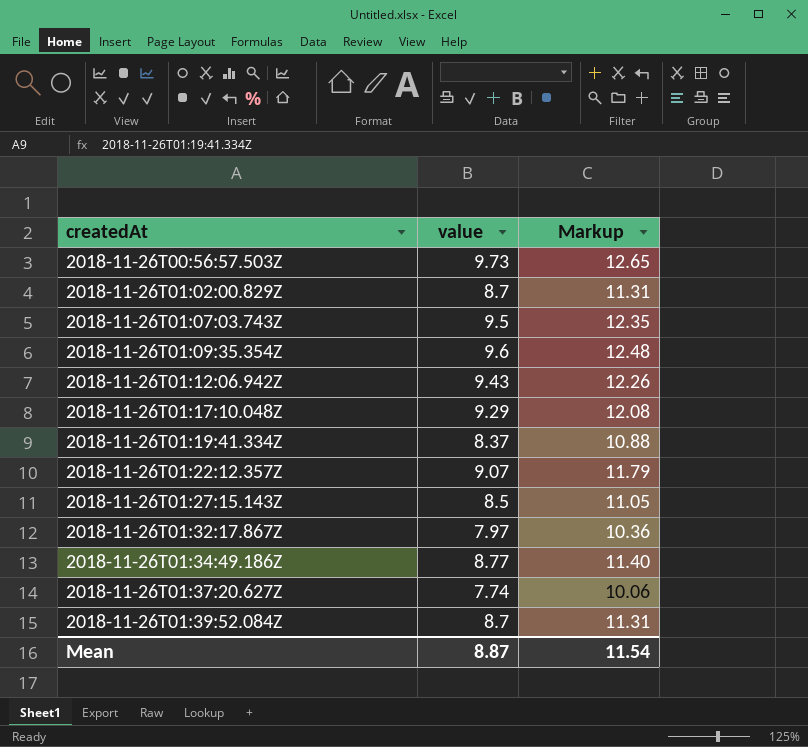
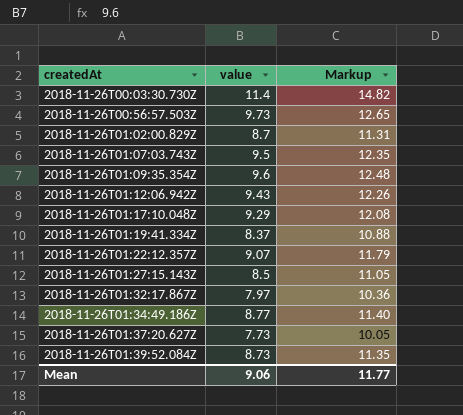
row 2018-11-26T00:03:30.730Z: none -> 11.4 | 14.82
2018-11-26T01:37:20.627Z | value: 7.74 -> 7.73
2018-11-26T01:37:20.627Z | Markup: 10.06 -> 10.05
2018-11-26T01:39:52.084Z | value: 8.7 -> 8.73
2018-11-26T01:39:52.084Z | Markup: 11.31 -> 11.35
Mean | value: 8.87 -> 9.06
Mean | Markup: 11.54 -> 11.77

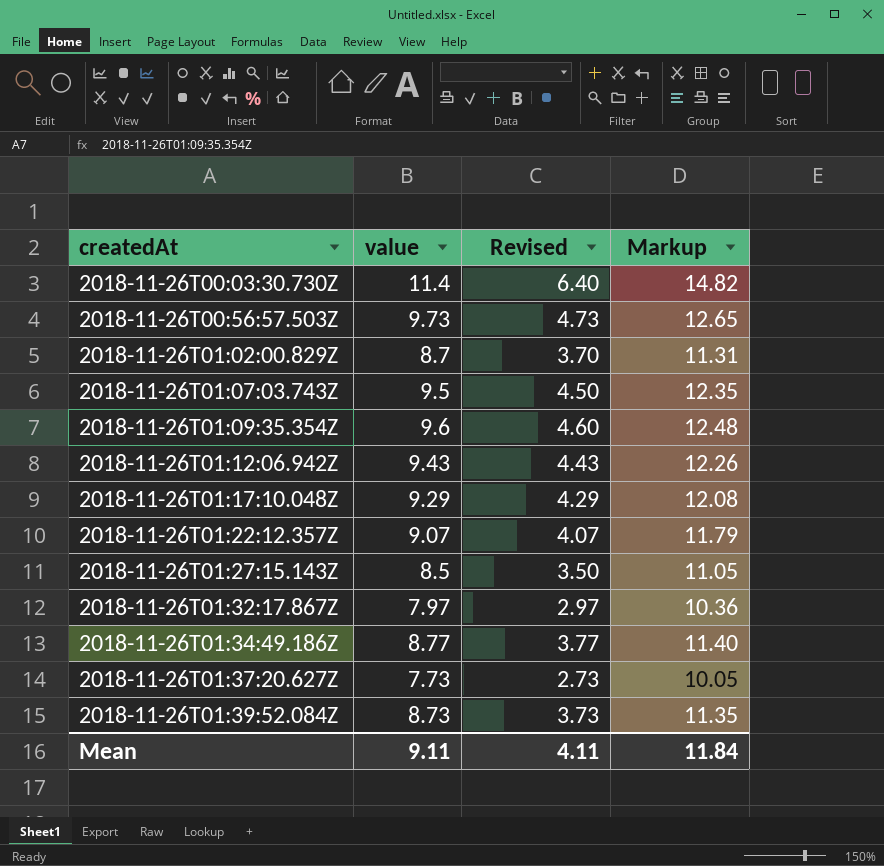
column Revised | formula: none -> [value] - 5
row 2018-11-26T01:19:41.334Z: 8.37 | 10.88 -> none
Mean | value: 9.06 -> 9.11
Mean | Markup: 11.77 -> 11.84

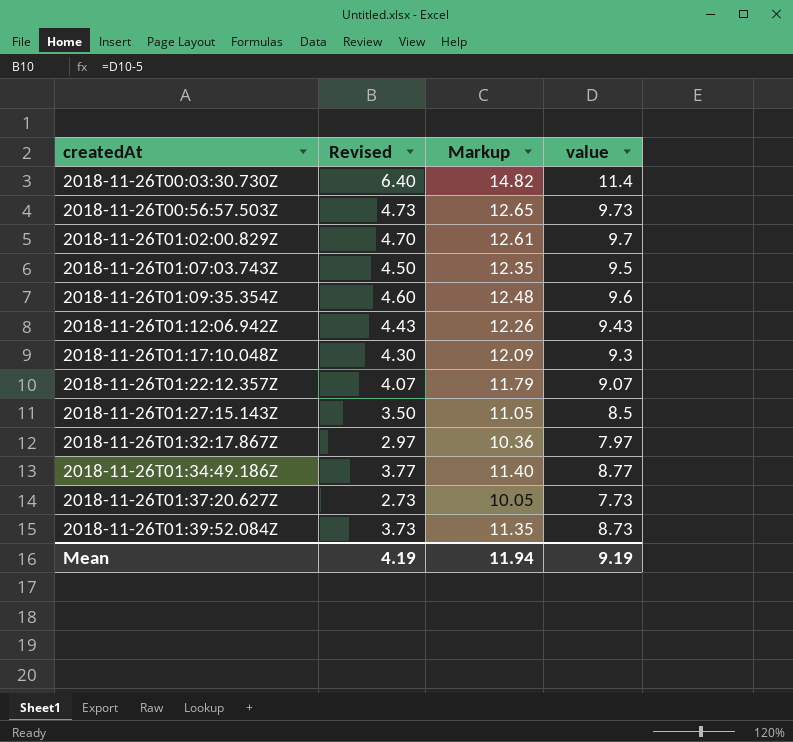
column value | position: 2 -> 4
2018-11-26T01:02:00.829Z | Revised: 3.70 -> 4.70
2018-11-26T01:02:00.829Z | Markup: 11.31 -> 12.61
2018-11-26T01:02:00.829Z | value: 8.7 -> 9.7
2018-11-26T01:17:10.048Z | Revised: 4.29 -> 4.30
2018-11-26T01:17:10.048Z | Markup: 12.08 -> 12.09
2018-11-26T01:17:10.048Z | value: 9.29 -> 9.3
Mean | Revised: 4.11 -> 4.19
Mean | Markup: 11.84 -> 11.94
Mean | value: 9.11 -> 9.19

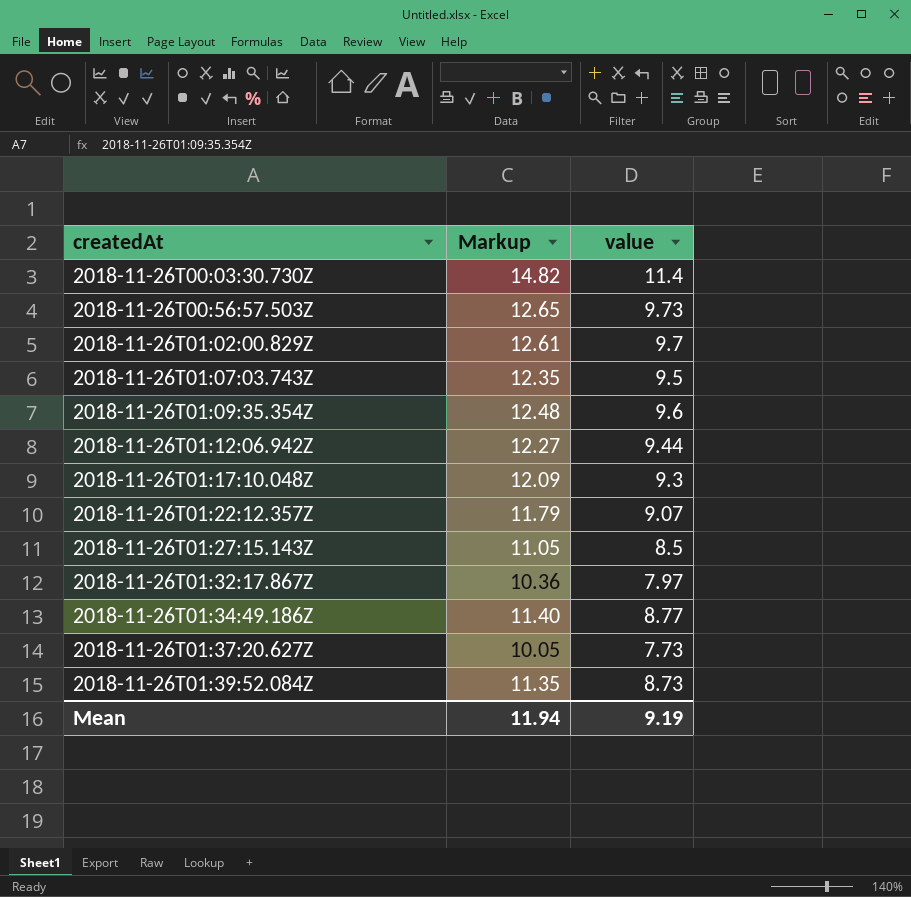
column Revised | formula: [value] - 5 -> none
2018-11-26T01:12:06.942Z | Markup: 12.26 -> 12.27
2018-11-26T01:12:06.942Z | value: 9.43 -> 9.44

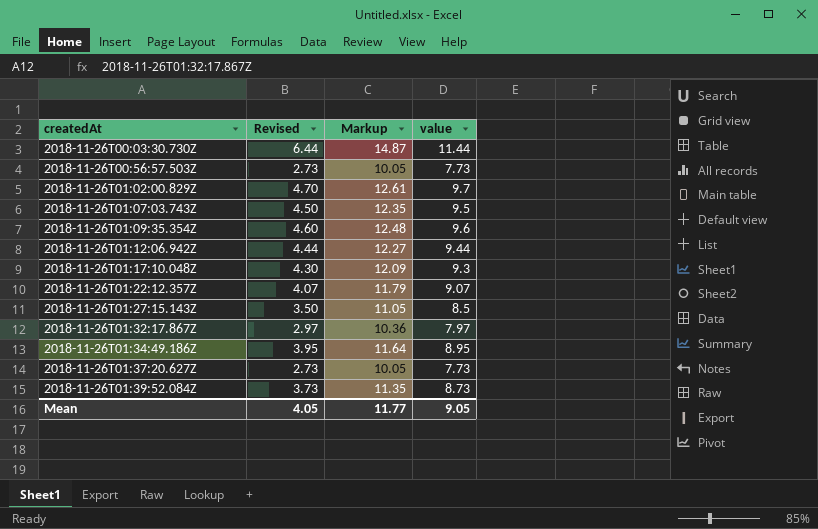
column Revised | formula: none -> [value] - 5
2018-11-26T00:03:30.730Z | Markup: 14.82 -> 14.87
2018-11-26T00:03:30.730Z | value: 11.4 -> 11.44
2018-11-26T00:56:57.503Z | Markup: 12.65 -> 10.05
2018-11-26T00:56:57.503Z | value: 9.73 -> 7.73
2018-11-26T01:34:49.186Z | Markup: 11.40 -> 11.64
2018-11-26T01:34:49.186Z | value: 8.77 -> 8.95
Mean | Markup: 11.94 -> 11.77
Mean | value: 9.19 -> 9.05

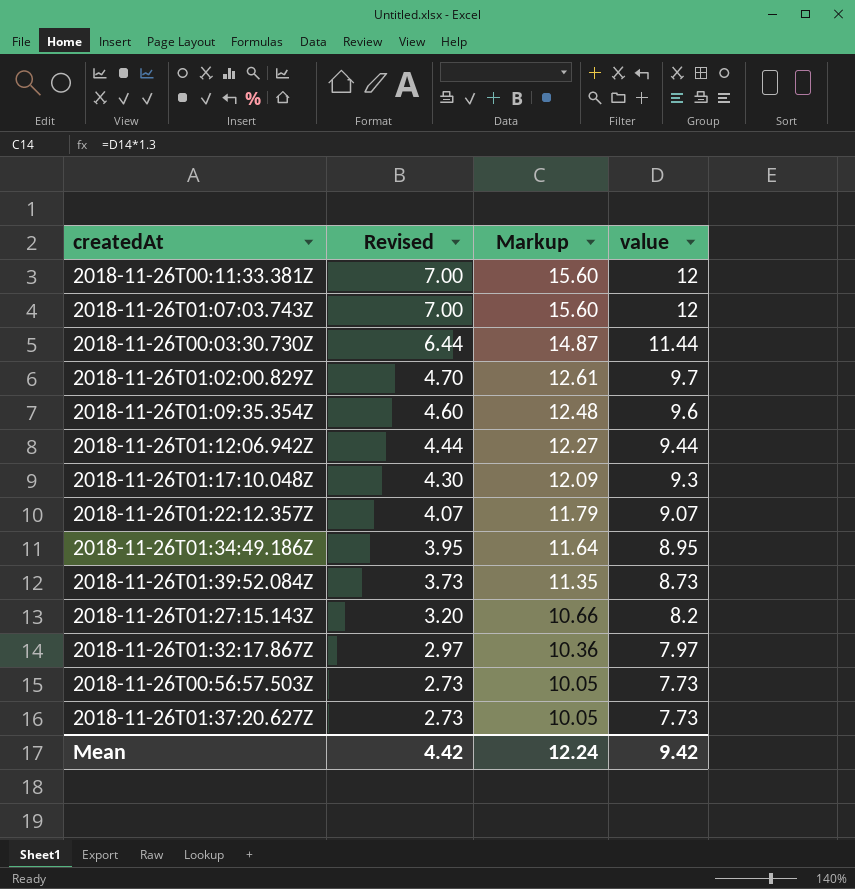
row order: createdAt ascending -> Revised descending
row 2018-11-26T00:11:33.381Z: none -> 7.00 | 15.60 | 12
2018-11-26T01:07:03.743Z | Revised: 4.50 -> 7.00
2018-11-26T01:07:03.743Z | Markup: 12.35 -> 15.60
2018-11-26T01:07:03.743Z | value: 9.5 -> 12
2018-11-26T01:27:15.143Z | Revised: 3.50 -> 3.20
2018-11-26T01:27:15.143Z | Markup: 11.05 -> 10.66
2018-11-26T01:27:15.143Z | value: 8.5 -> 8.2
Mean | Revised: 4.05 -> 4.42
Mean | Markup: 11.77 -> 12.24
Mean | value: 9.05 -> 9.42

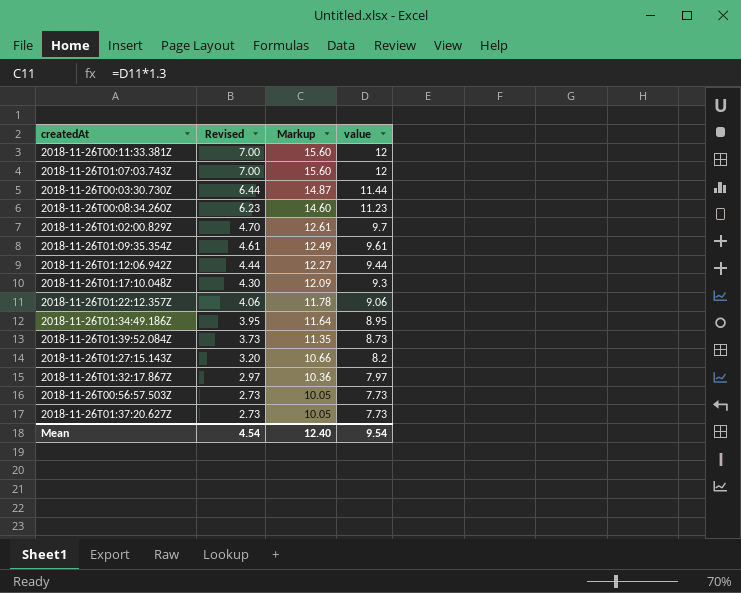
row 2018-11-26T00:08:34.260Z: none -> 6.23 | 14.60 | 11.23
2018-11-26T01:09:35.354Z | Revised: 4.60 -> 4.61
2018-11-26T01:09:35.354Z | Markup: 12.48 -> 12.49
2018-11-26T01:09:35.354Z | value: 9.6 -> 9.61
2018-11-26T01:22:12.357Z | Revised: 4.07 -> 4.06
2018-11-26T01:22:12.357Z | Markup: 11.79 -> 11.78
2018-11-26T01:22:12.357Z | value: 9.07 -> 9.06
Mean | Revised: 4.42 -> 4.54
Mean | Markup: 12.24 -> 12.40
Mean | value: 9.42 -> 9.54

